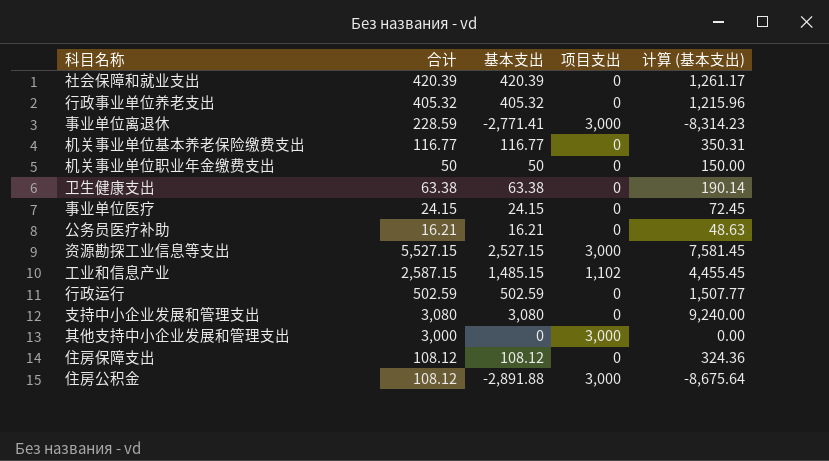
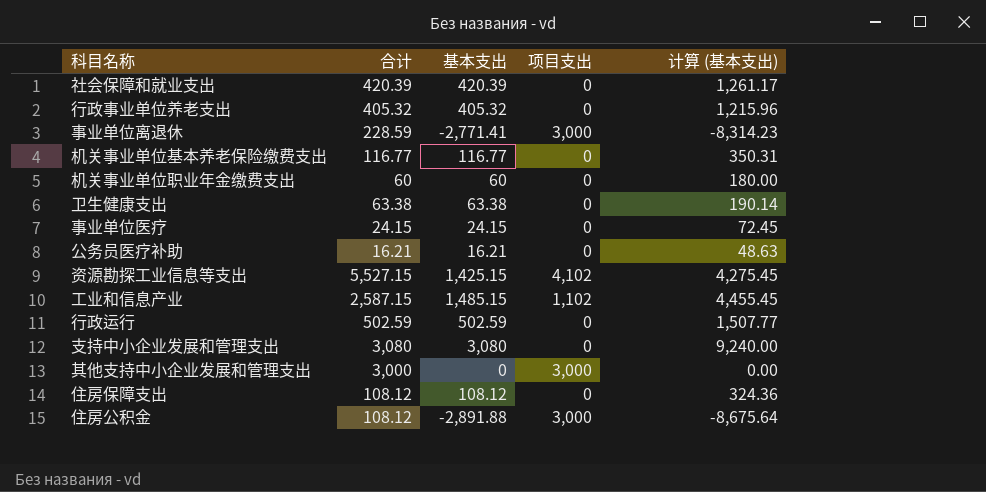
机关事业单位职业年金缴费支出 | 合计: 50 -> 60
机关事业单位职业年金缴费支出 | 基本支出: 50 -> 60
机关事业单位职业年金缴费支出 | 计算 (基本支出): 150.00 -> 180.00
资源勘探工业信息等支出 | 基本支出: 2,527.15 -> 1,425.15
资源勘探工业信息等支出 | 项目支出: 3,000 -> 4,102
资源勘探工业信息等支出 | 计算 (基本支出): 7,581.45 -> 4,275.45

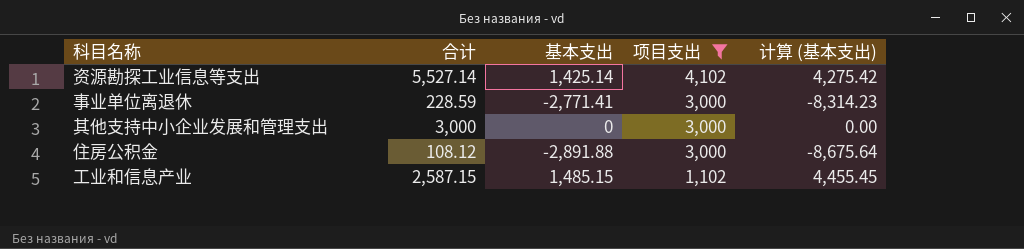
filter: none -> 项目支出 != 0
row order: none -> 项目支出 descending
资源勘探工业信息等支出 | 合计: 5,527.15 -> 5,527.14
资源勘探工业信息等支出 | 基本支出: 1,425.15 -> 1,425.14
资源勘探工业信息等支出 | 计算 (基本支出): 4,275.45 -> 4,275.42

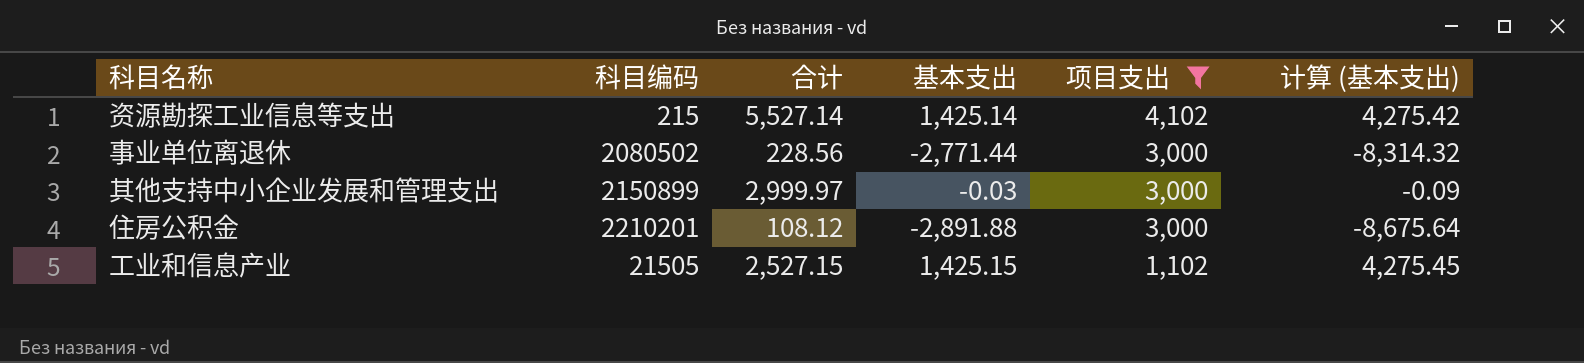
column 科目编码 | position: none -> 2
事业单位离退休 | 合计: 228.59 -> 228.56
事业单位离退休 | 基本支出: -2,771.41 -> -2,771.44
事业单位离退休 | 计算 (基本支出): -8,314.23 -> -8,314.32
其他支持中小企业发展和管理支出 | 合计: 3,000 -> 2,999.97
其他支持中小企业发展和管理支出 | 基本支出: 0 -> -0.03
其他支持中小企业发展和管理支出 | 计算 (基本支出): 0.00 -> -0.09
工业和信息产业 | 合计: 2,587.15 -> 2,527.15
工业和信息产业 | 基本支出: 1,485.15 -> 1,425.15
工业和信息产业 | 计算 (基本支出): 4,455.45 -> 4,275.45

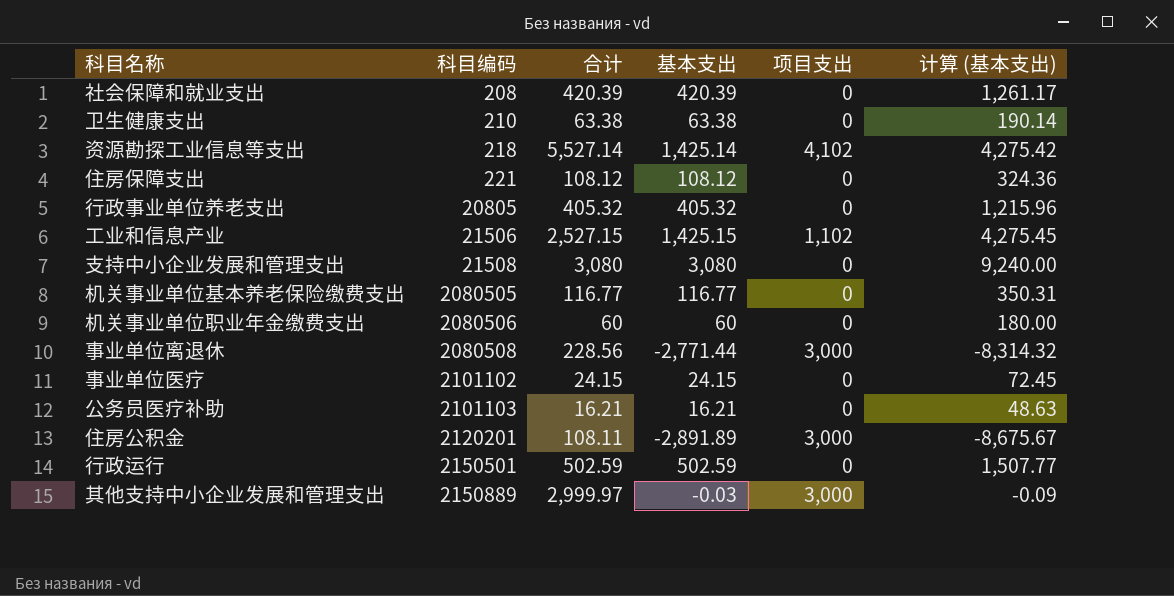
filter: 项目支出 != 0 -> none
row order: 项目支出 descending -> 科目编码 ascending
资源勘探工业信息等支出 | 科目编码: 215 -> 218
工业和信息产业 | 科目编码: 21505 -> 21506
事业单位离退休 | 科目编码: 2080502 -> 2080508
住房公积金 | 科目编码: 2210201 -> 2120201
住房公积金 | 合计: 108.12 -> 108.11
住房公积金 | 基本支出: -2,891.88 -> -2,891.89
住房公积金 | 计算 (基本支出): -8,675.64 -> -8,675.67
其他支持中小企业发展和管理支出 | 科目编码: 2150899 -> 2150889

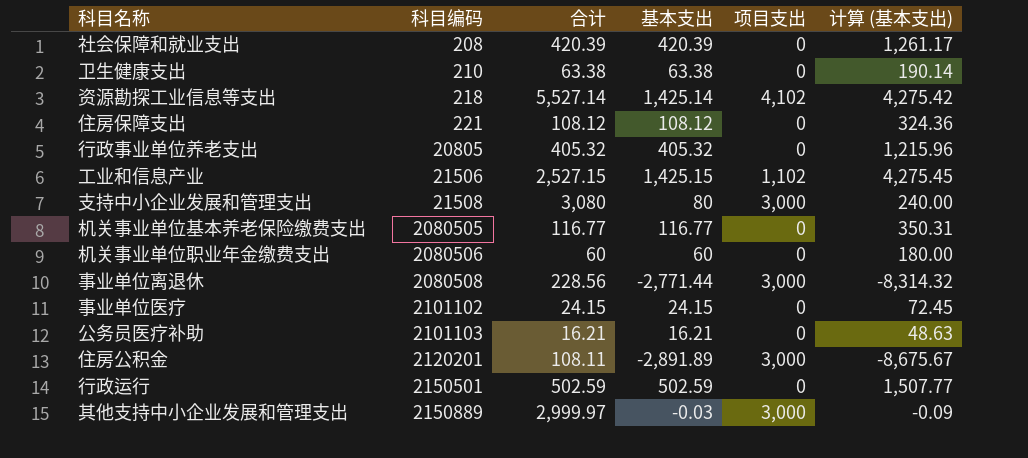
支持中小企业发展和管理支出 | 基本支出: 3,080 -> 80
支持中小企业发展和管理支出 | 项目支出: 0 -> 3,000
支持中小企业发展和管理支出 | 计算 (基本支出): 9,240.00 -> 240.00

